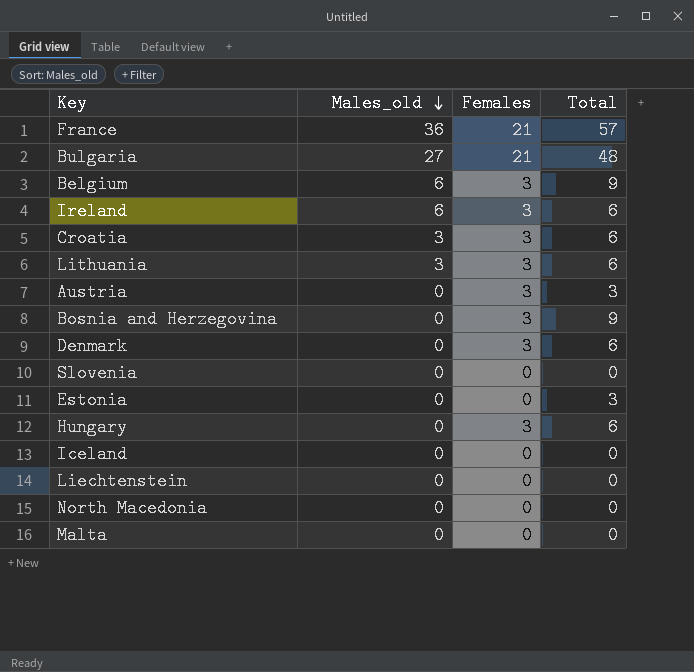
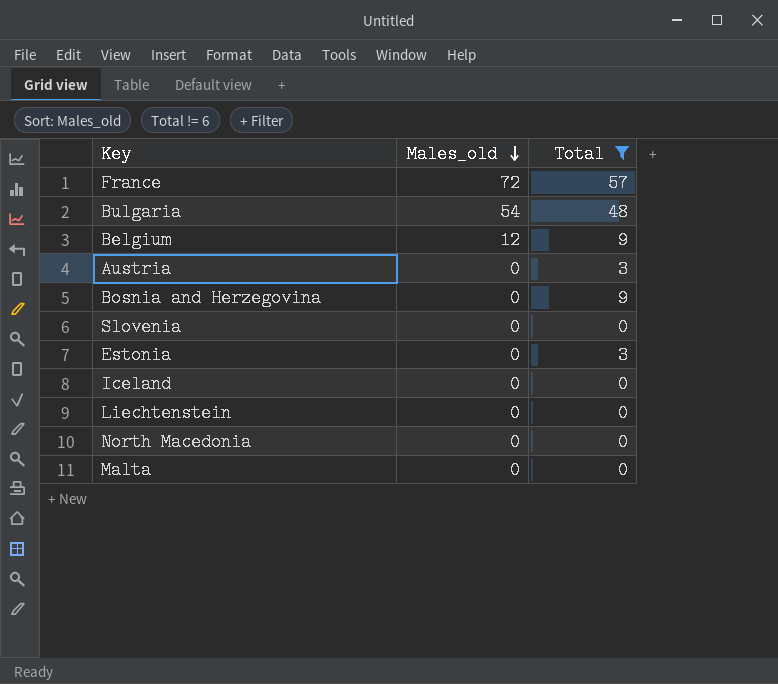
filter: none -> Total != 6
column Females | position: 3 -> none
France | Males_old: 36 -> 72
Bulgaria | Males_old: 27 -> 54
Belgium | Males_old: 6 -> 12

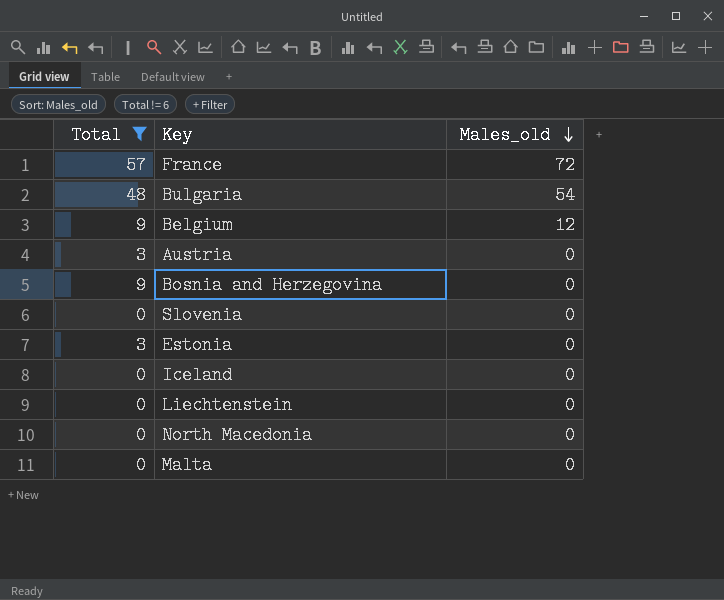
column Total | position: 3 -> 1

